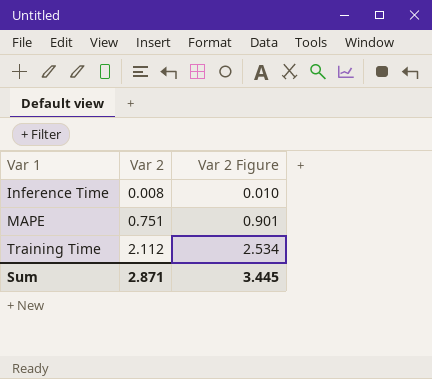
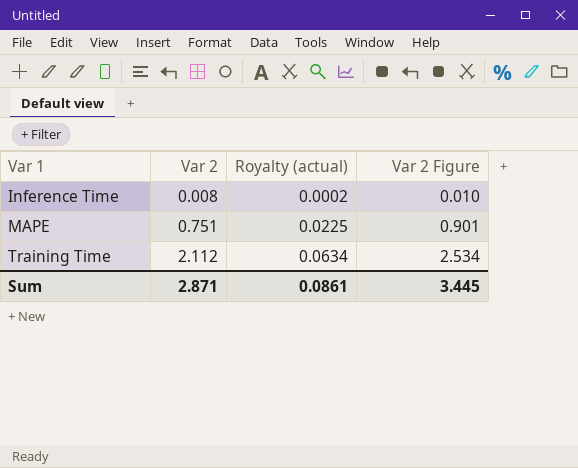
column Royalty (actual) | formula: none -> [Var 2] * 0.03

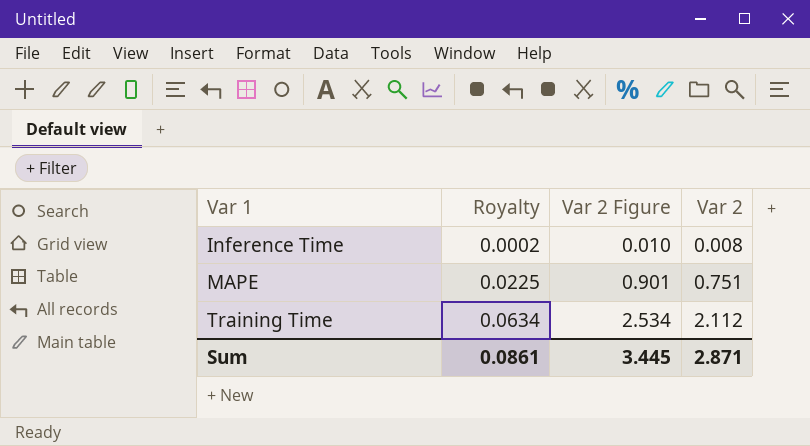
column name: Royalty (actual) -> Royalty
column Var 2 | position: 2 -> 4

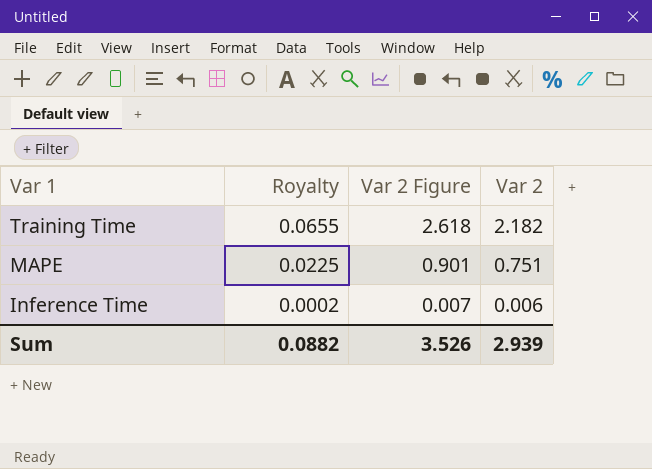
row order: Var 1 ascending -> Var 1 descending
Training Time | Royalty: 0.0634 -> 0.0655
Training Time | Var 2 Figure: 2.534 -> 2.618
Training Time | Var 2: 2.112 -> 2.182
Inference Time | Var 2 Figure: 0.010 -> 0.007
Inference Time | Var 2: 0.008 -> 0.006
Sum | Royalty: 0.0861 -> 0.0882
Sum | Var 2 Figure: 3.445 -> 3.526
Sum | Var 2: 2.871 -> 2.939

